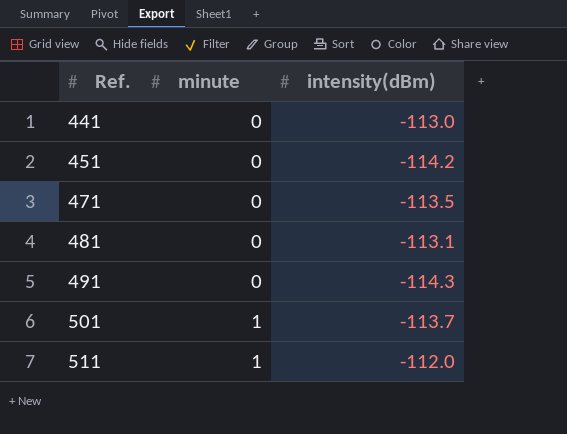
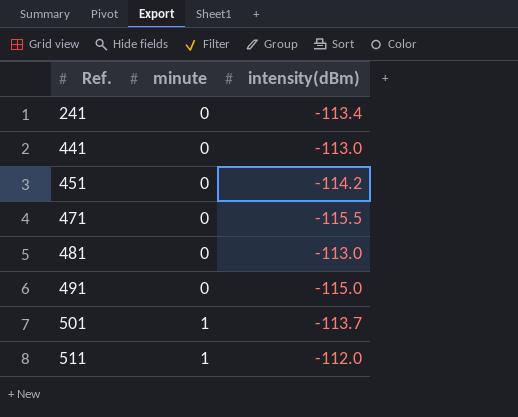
row 241: none -> 0 | -113.4
471 | intensity(dBm): -113.5 -> -115.5
481 | intensity(dBm): -113.1 -> -113.0
491 | intensity(dBm): -114.3 -> -115.0

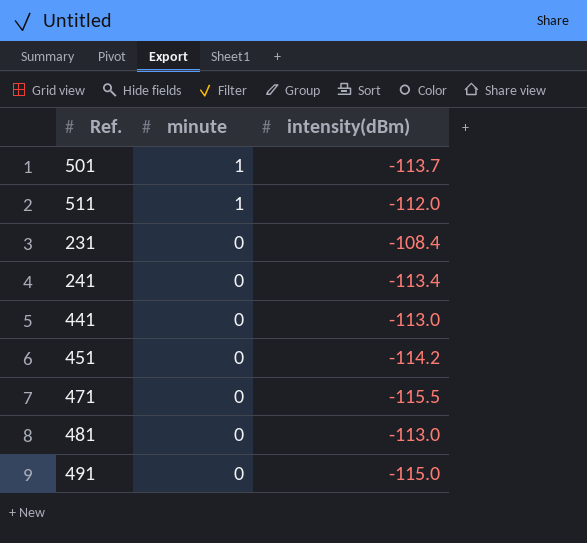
row order: Ref. ascending -> minute descending
row 231: none -> 0 | -108.4

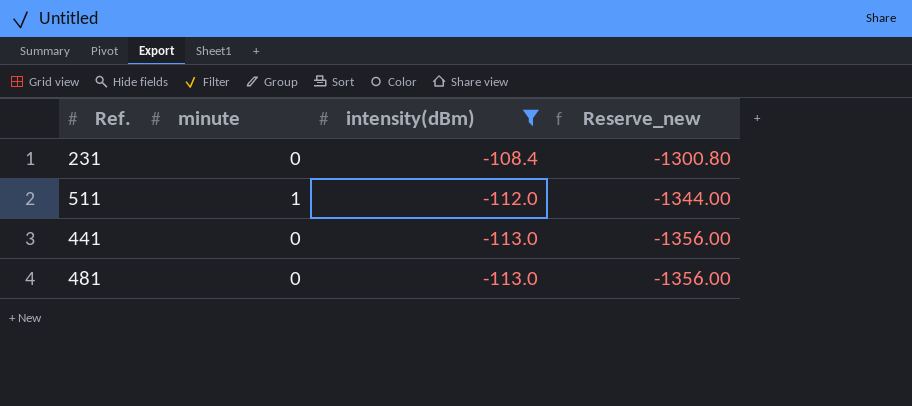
filter: none -> intensity(dBm) >= -113.0
row order: minute descending -> intensity(dBm) descending
column Reserve_new | formula: none -> [intensity(dBm)] * 12

